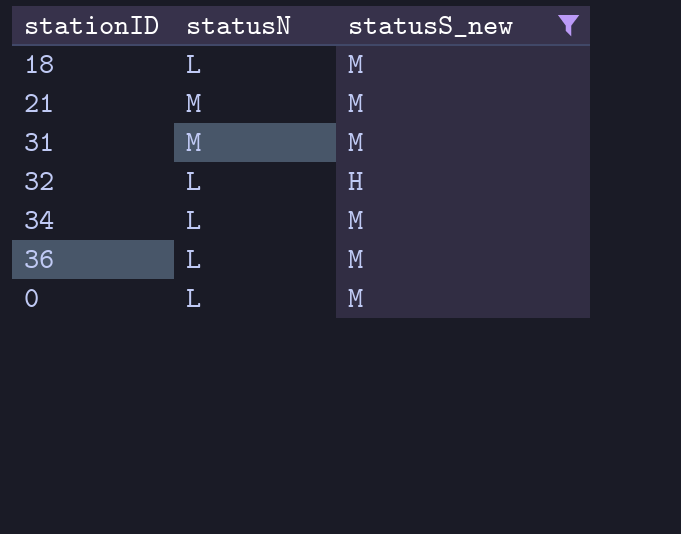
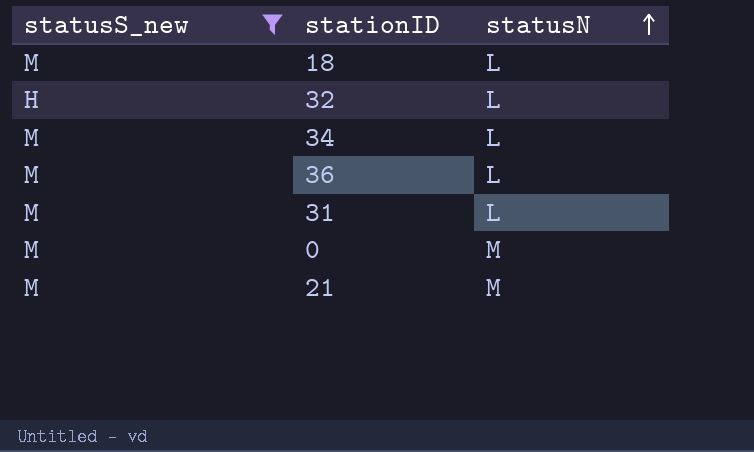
row order: none -> statusN ascending
column statusS_new | position: 3 -> 1
31 | statusN: M -> L
0 | statusN: L -> M

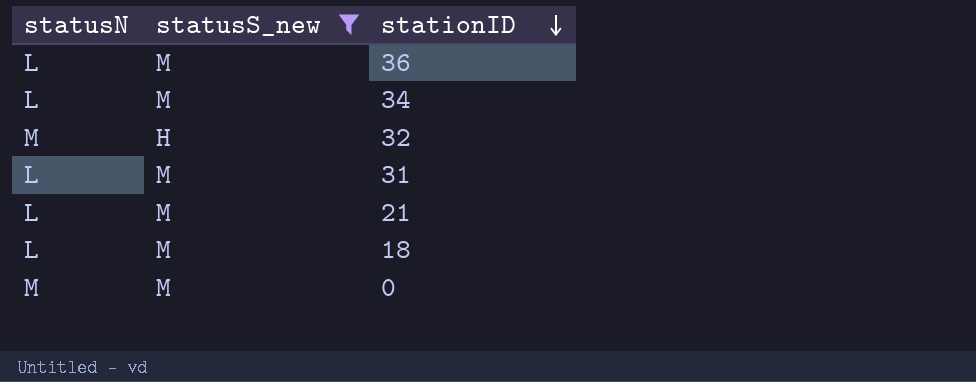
row order: statusN ascending -> stationID descending
column statusN | position: 3 -> 1
32 | statusN: L -> M
21 | statusN: M -> L

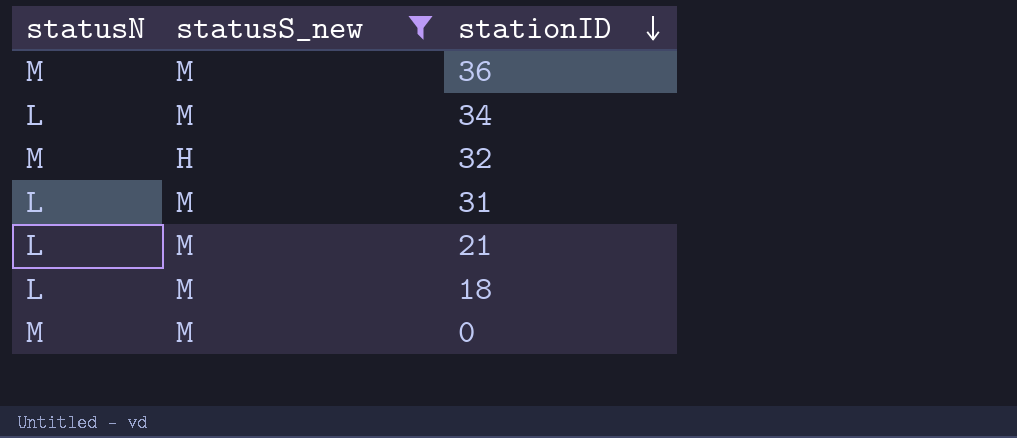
36 | statusN: L -> M

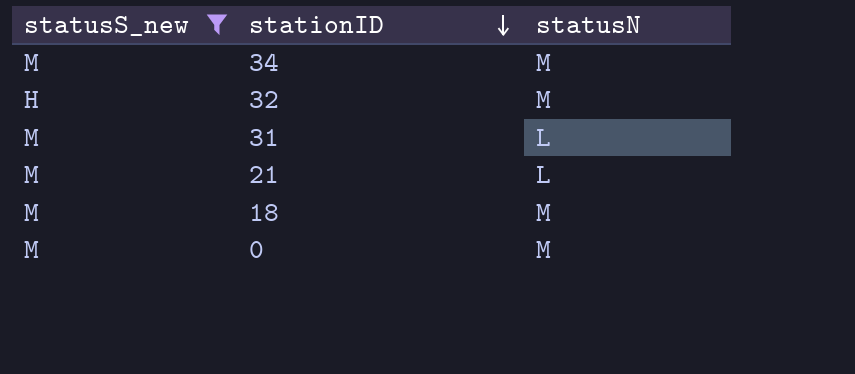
column statusN | position: 1 -> 3
row 36: M | M -> none
34 | statusN: L -> M
18 | statusN: L -> M

